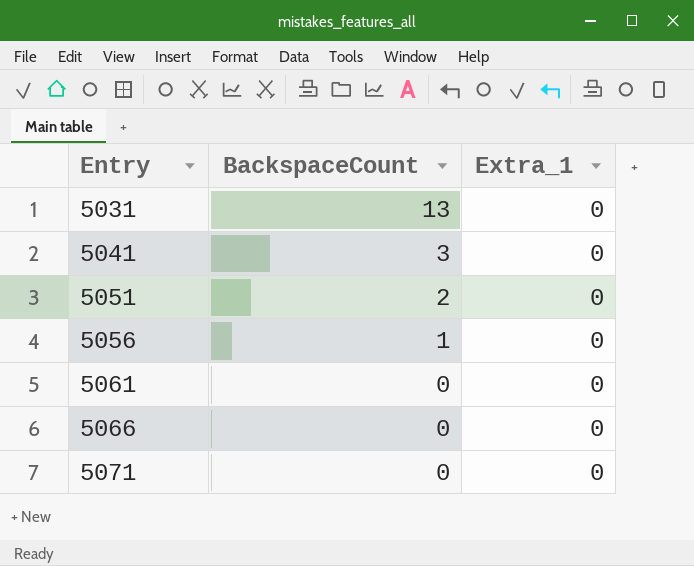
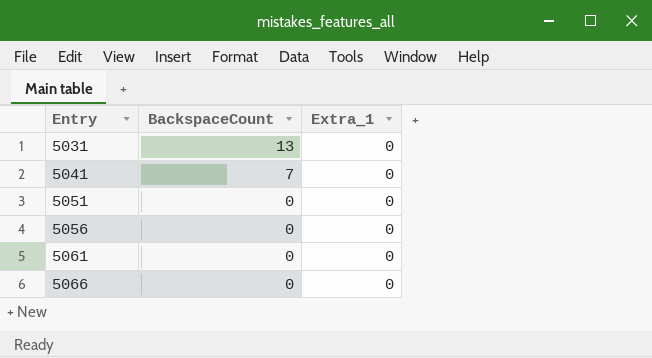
row 5071: 0 | 0 -> none
5041 | BackspaceCount: 3 -> 7
5051 | BackspaceCount: 2 -> 0
5056 | BackspaceCount: 1 -> 0

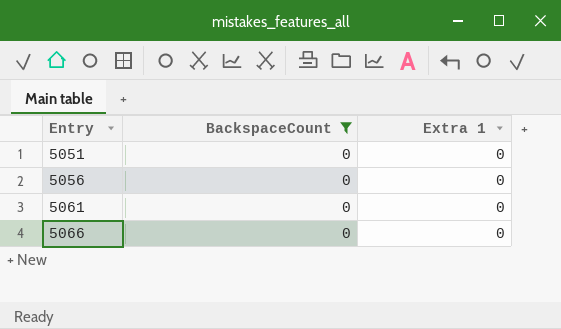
filter: none -> BackspaceCount = 0
column name: Extra_1 -> Extra 1

